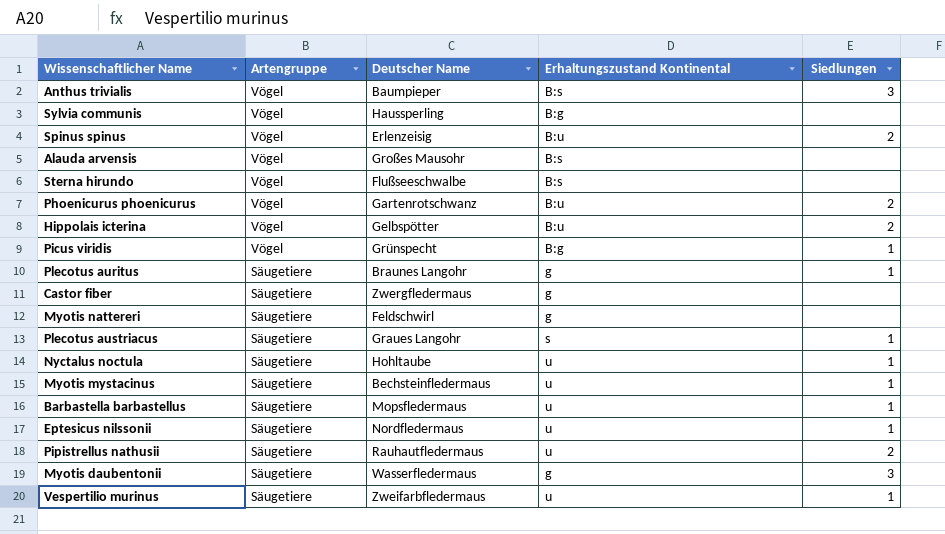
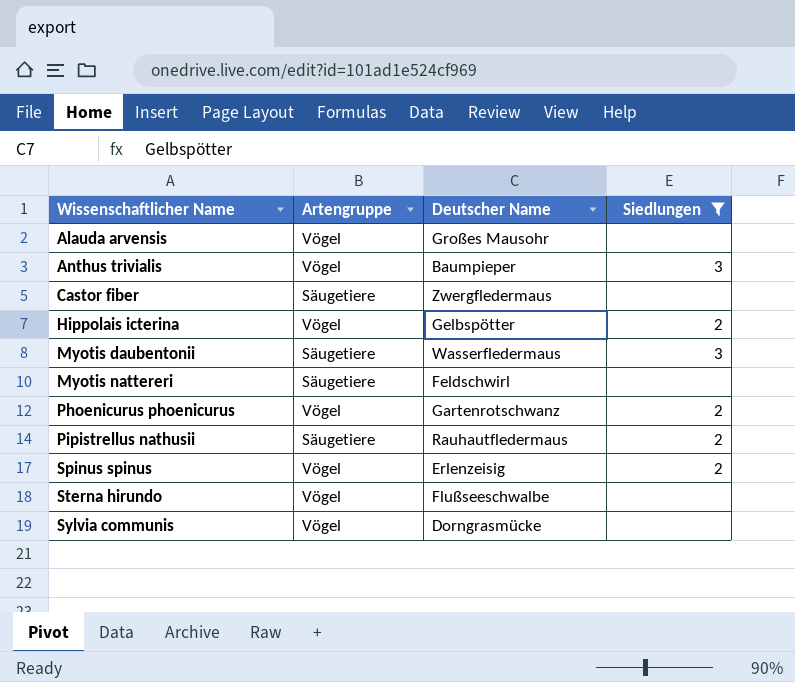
filter: none -> Siedlungen != 1
row order: Artengruppe descending -> Wissenschaftlicher Name ascending
column Erhaltungszustand Kontinental | position: 4 -> none
Sylvia communis | Deutscher Name: Haussperling -> Dorngrasmücke

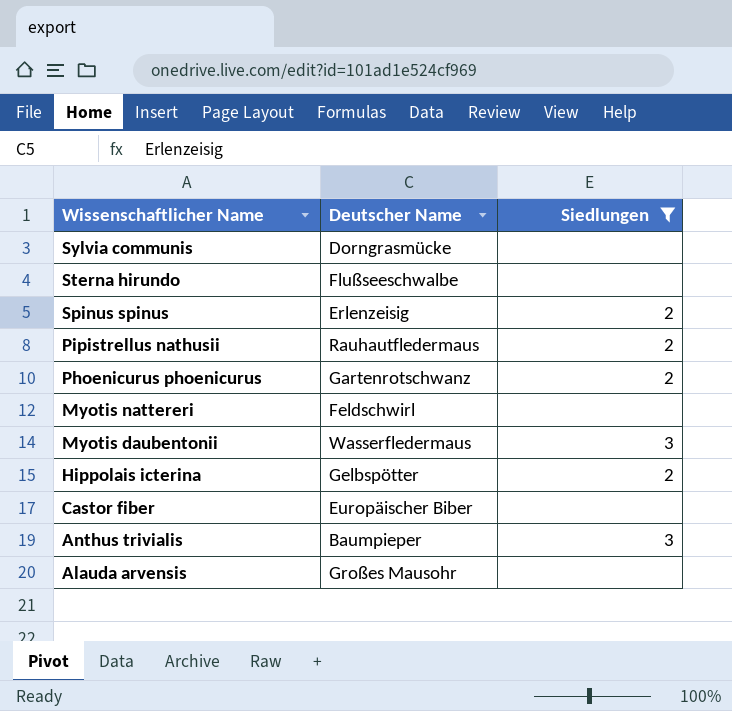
row order: Wissenschaftlicher Name ascending -> Wissenschaftlicher Name descending
column Artengruppe | position: 2 -> none
Castor fiber | Deutscher Name: Zwergfledermaus -> Europäischer Biber

